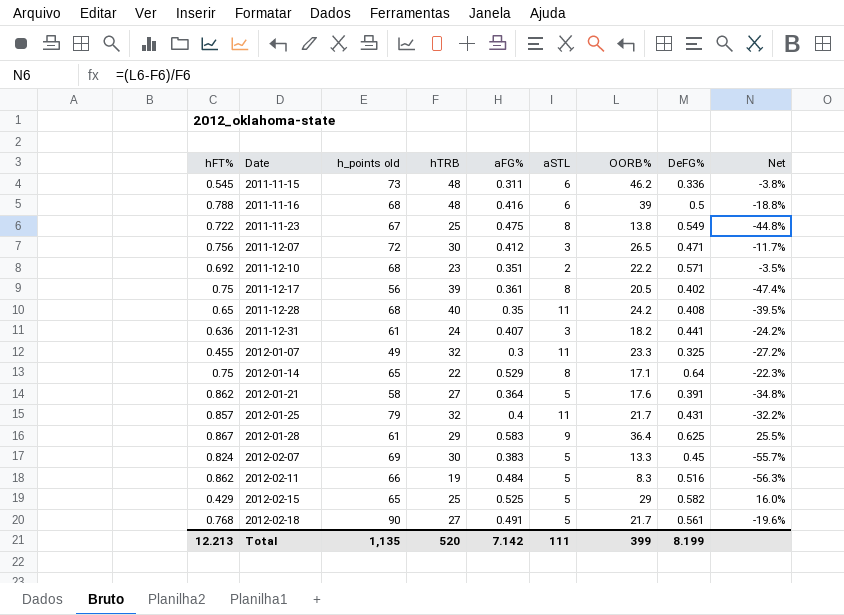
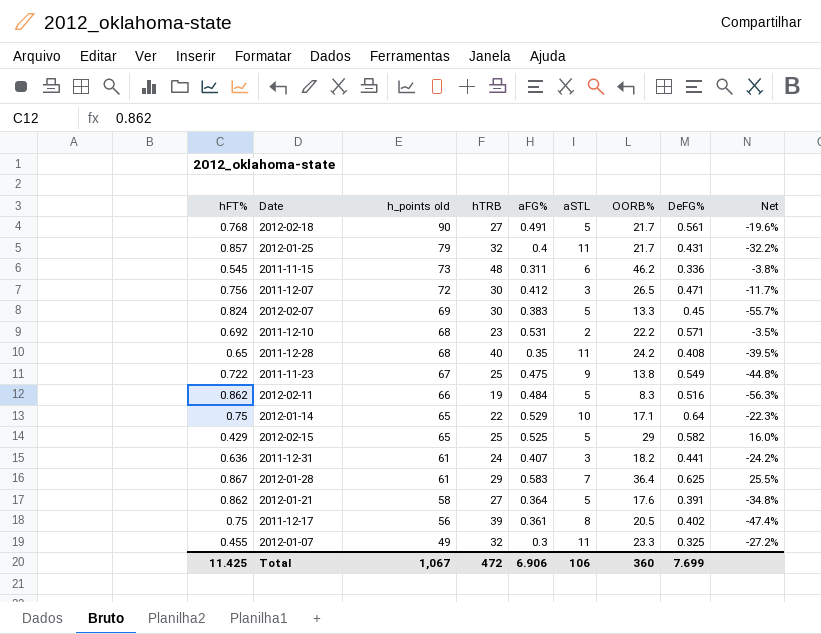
row order: Date ascending -> h_points old descending
row 2011-11-16: 0.788 | 68 | 48 | 0.416 | 6 | 39 | 0.5 | -18.8% -> none
2011-12-10 | aFG%: 0.351 -> 0.531
2011-11-23 | aSTL: 8 -> 9
2012-01-14 | aSTL: 8 -> 10
2012-01-28 | aSTL: 9 -> 7
Total | hFT%: 12.213 -> 11.425
Total | h_points old: 1,135 -> 1,067
Total | hTRB: 520 -> 472
Total | aFG%: 7.142 -> 6.906
Total | aSTL: 111 -> 106
Total | OORB%: 399 -> 360
Total | DeFG%: 8.199 -> 7.699

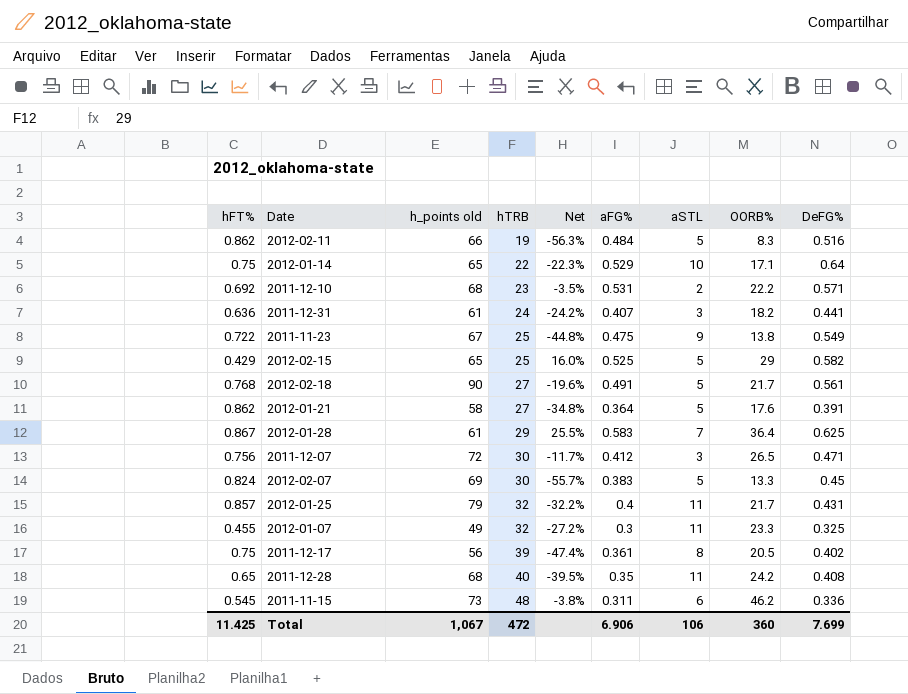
row order: h_points old descending -> hTRB ascending
column Net | position: 9 -> 5

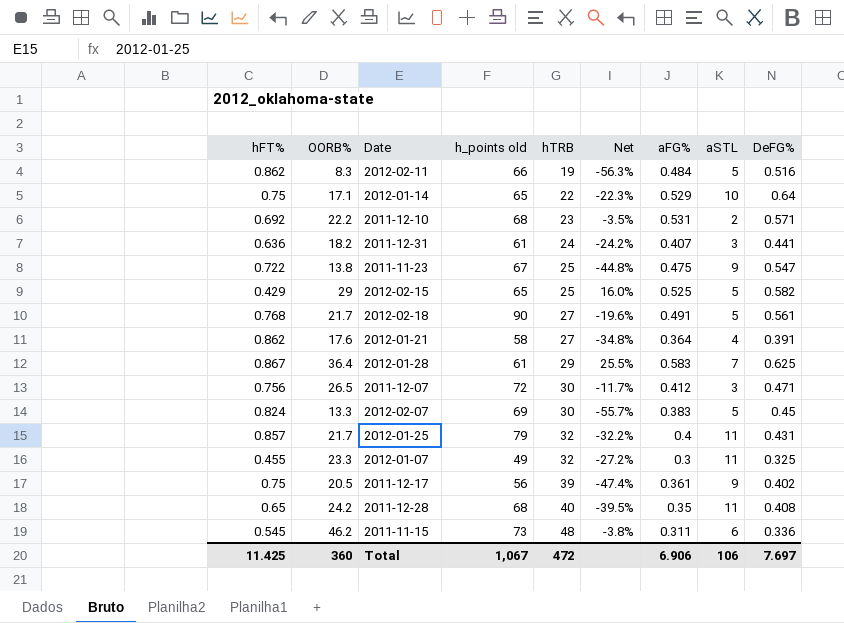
column OORB% | position: 8 -> 2
2011-11-23 | DeFG%: 0.549 -> 0.547
2012-01-21 | aSTL: 5 -> 4
2011-12-17 | aSTL: 8 -> 9
Total | DeFG%: 7.699 -> 7.697

